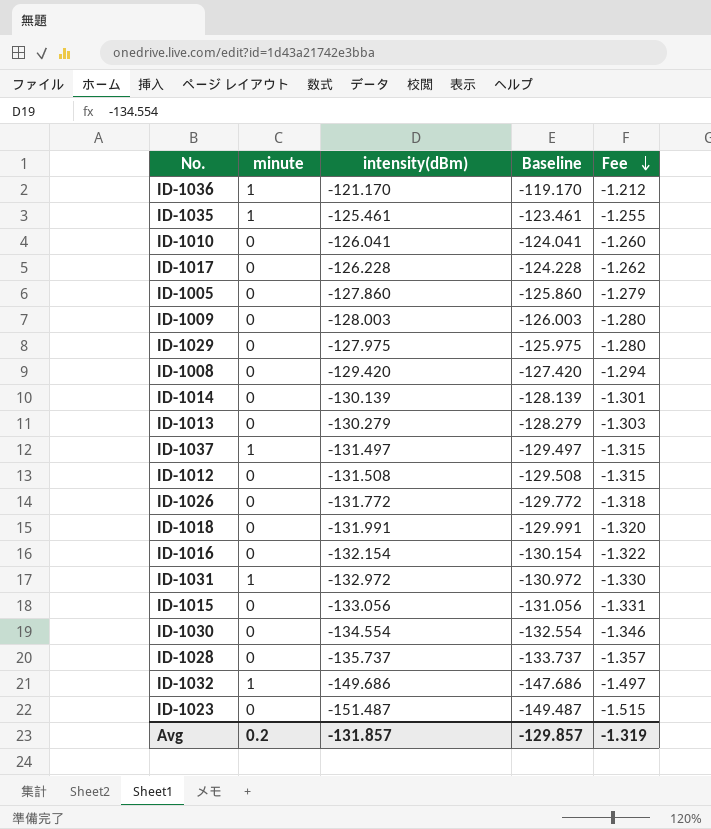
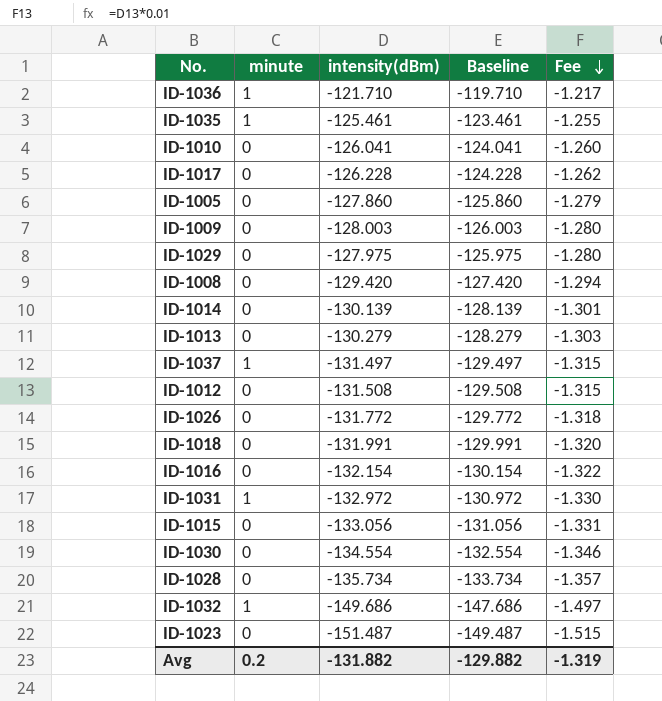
ID-1036 | intensity(dBm): -121.170 -> -121.710
ID-1036 | Baseline: -119.170 -> -119.710
ID-1036 | Fee: -1.212 -> -1.217
ID-1028 | intensity(dBm): -135.737 -> -135.734
ID-1028 | Baseline: -133.737 -> -133.734
Avg | intensity(dBm): -131.857 -> -131.882
Avg | Baseline: -129.857 -> -129.882

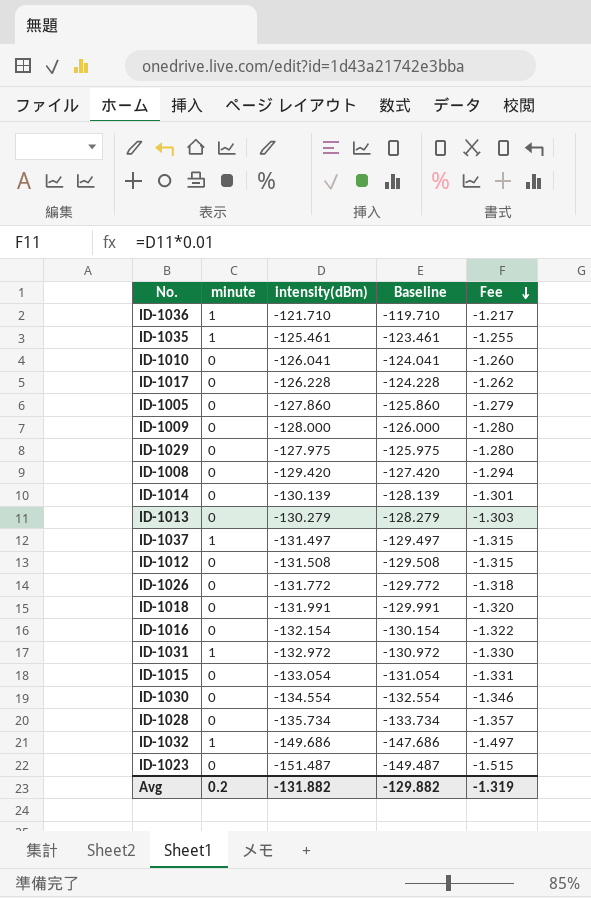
ID-1009 | intensity(dBm): -128.003 -> -128.000
ID-1009 | Baseline: -126.003 -> -126.000
ID-1015 | intensity(dBm): -133.056 -> -133.054
ID-1015 | Baseline: -131.056 -> -131.054

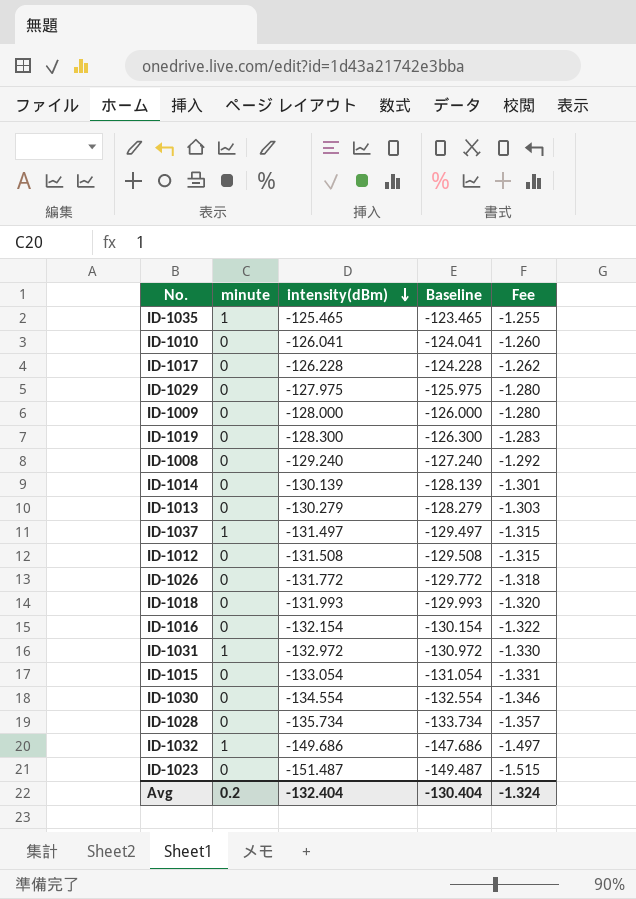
row order: Fee descending -> intensity(dBm) descending
row ID-1036: 1 | -121.710 | -119.710 | -1.217 -> none
row ID-1005: 0 | -127.860 | -125.860 | -1.279 -> none
ID-1035 | intensity(dBm): -125.461 -> -125.465
ID-1035 | Baseline: -123.461 -> -123.465
row ID-1019: none -> 0 | -128.300 | -126.300 | -1.283
ID-1008 | intensity(dBm): -129.420 -> -129.240
ID-1008 | Baseline: -127.420 -> -127.240
ID-1008 | Fee: -1.294 -> -1.292
ID-1018 | intensity(dBm): -131.991 -> -131.993
ID-1018 | Baseline: -129.991 -> -129.993
Avg | intensity(dBm): -131.882 -> -132.404
Avg | Baseline: -129.882 -> -130.404
Avg | Fee: -1.319 -> -1.324

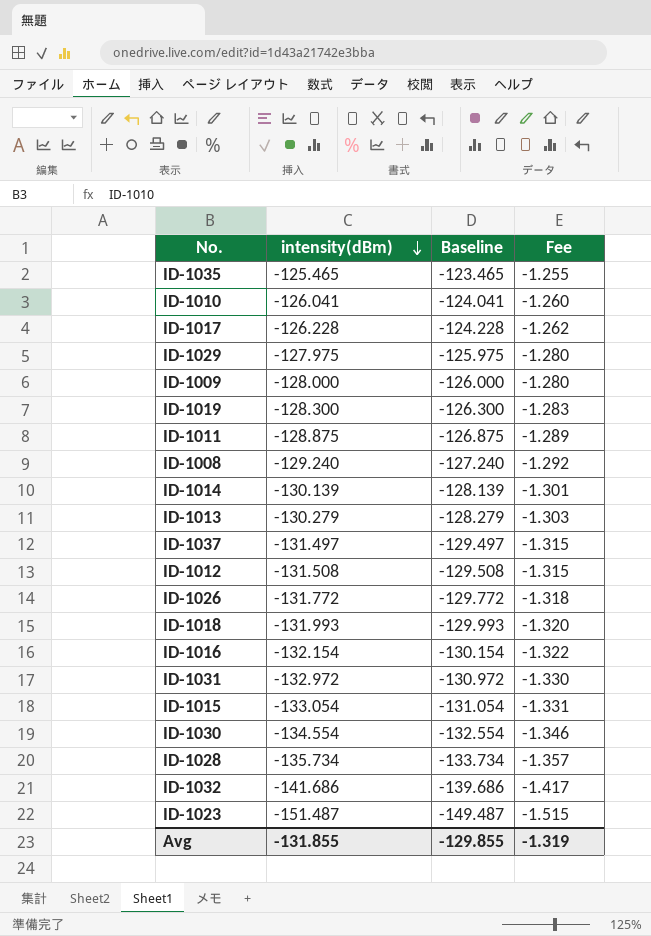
column minute | position: 2 -> none
row ID-1011: none -> -128.875 | -126.875 | -1.289
ID-1032 | intensity(dBm): -149.686 -> -141.686
ID-1032 | Baseline: -147.686 -> -139.686
ID-1032 | Fee: -1.497 -> -1.417
Avg | intensity(dBm): -132.404 -> -131.855
Avg | Baseline: -130.404 -> -129.855
Avg | Fee: -1.324 -> -1.319

